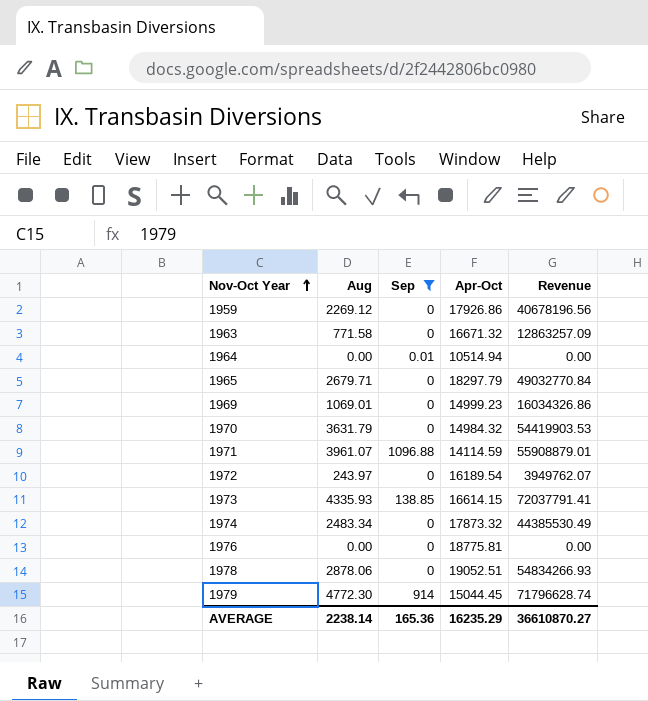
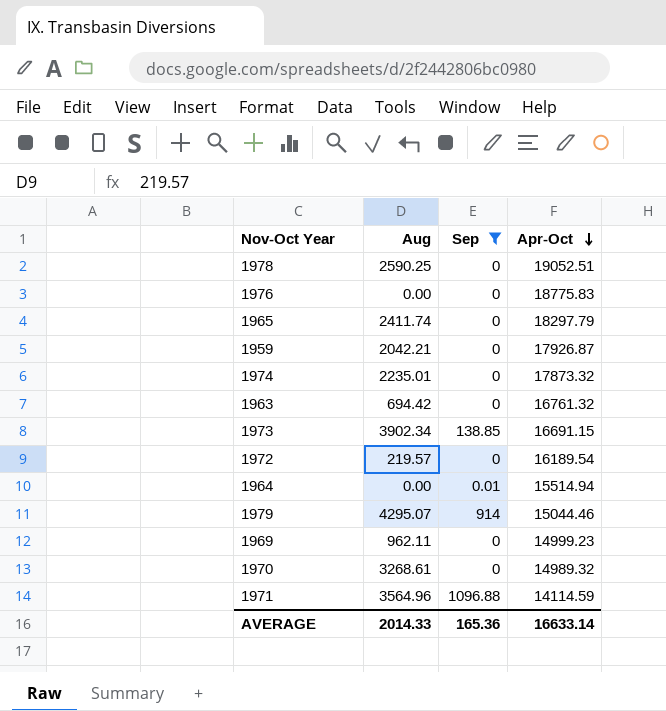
row order: Nov-Oct Year ascending -> Apr-Oct descending
column Revenue | formula: [Aug] * [Apr-Oct] -> none
1978 | Aug: 2878.06 -> 2590.25
1976 | Apr-Oct: 18775.81 -> 18775.83
1965 | Aug: 2679.71 -> 2411.74
1959 | Aug: 2269.12 -> 2042.21
1959 | Apr-Oct: 17926.86 -> 17926.87
1974 | Aug: 2483.34 -> 2235.01
1963 | Aug: 771.58 -> 694.42
1963 | Apr-Oct: 16671.32 -> 16761.32
1973 | Aug: 4335.93 -> 3902.34
1973 | Apr-Oct: 16614.15 -> 16691.15
1972 | Aug: 243.97 -> 219.57
1964 | Apr-Oct: 10514.94 -> 15514.94
1979 | Aug: 4772.30 -> 4295.07
1979 | Apr-Oct: 15044.45 -> 15044.46
1969 | Aug: 1069.01 -> 962.11
1970 | Aug: 3631.79 -> 3268.61
1970 | Apr-Oct: 14984.32 -> 14989.32
1971 | Aug: 3961.07 -> 3564.96
AVERAGE | Aug: 2238.14 -> 2014.33
AVERAGE | Apr-Oct: 16235.29 -> 16633.14

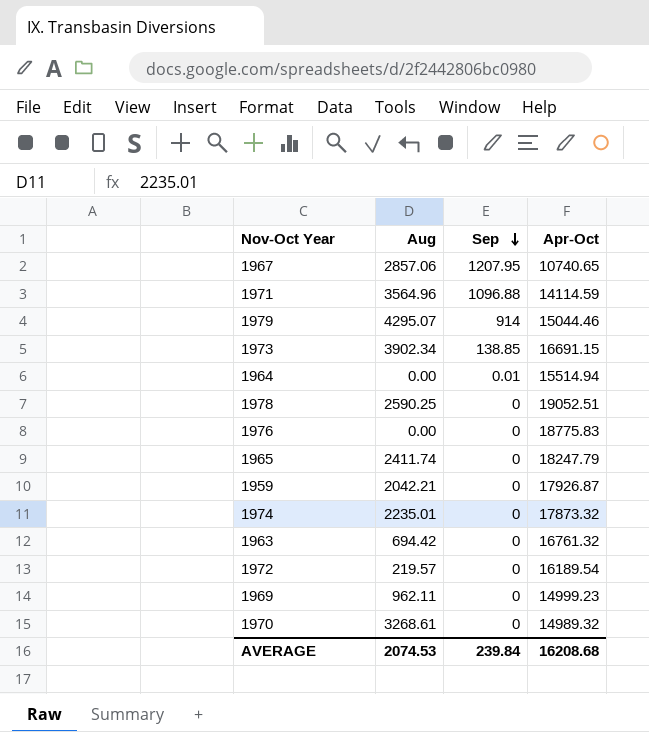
filter: Sep != 1207.95 -> none
row order: Apr-Oct descending -> Sep descending
1965 | Apr-Oct: 18297.79 -> 18247.79
AVERAGE | Aug: 2014.33 -> 2074.53
AVERAGE | Sep: 165.36 -> 239.84
AVERAGE | Apr-Oct: 16633.14 -> 16208.68

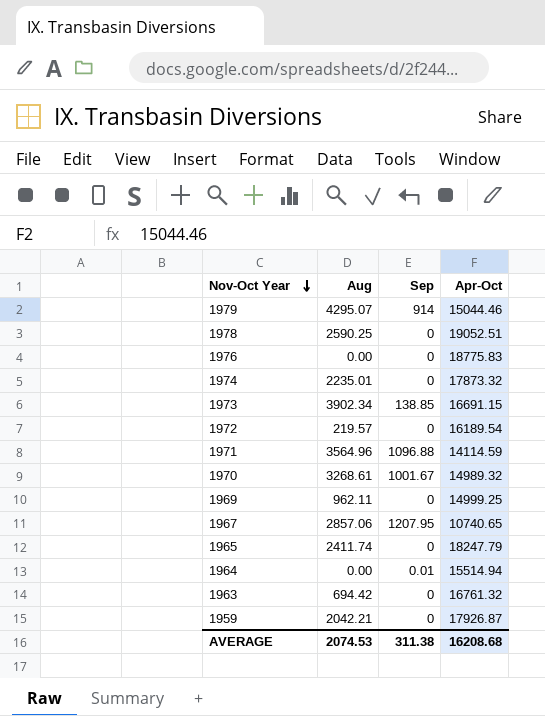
row order: Sep descending -> Nov-Oct Year descending
1970 | Sep: 0 -> 1001.67
1969 | Apr-Oct: 14999.23 -> 14999.25
AVERAGE | Sep: 239.84 -> 311.38

